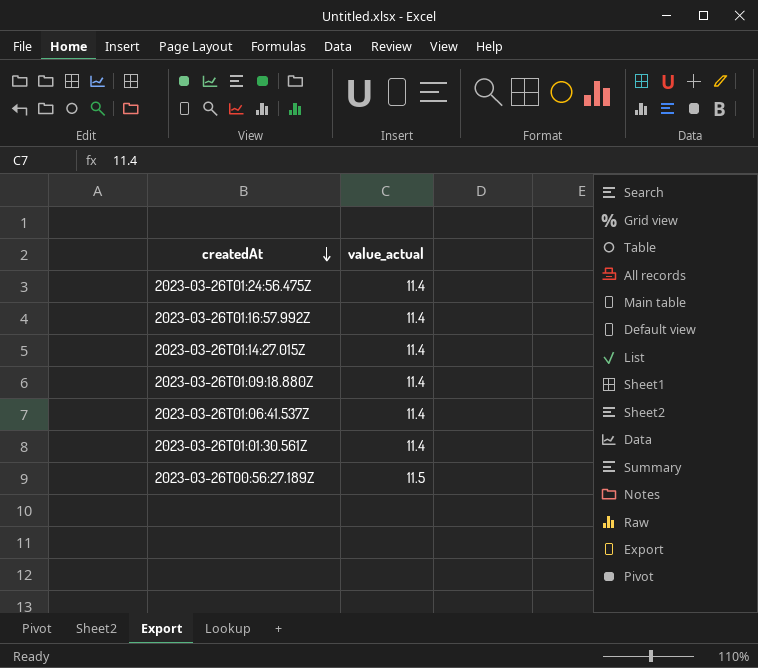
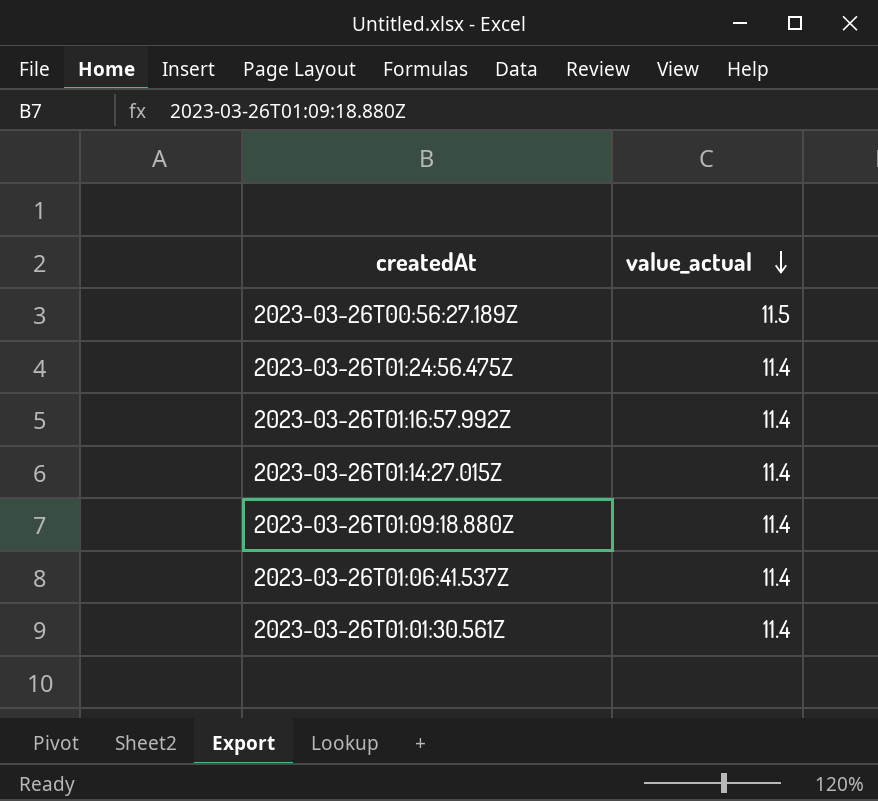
row order: createdAt descending -> value_actual descending

